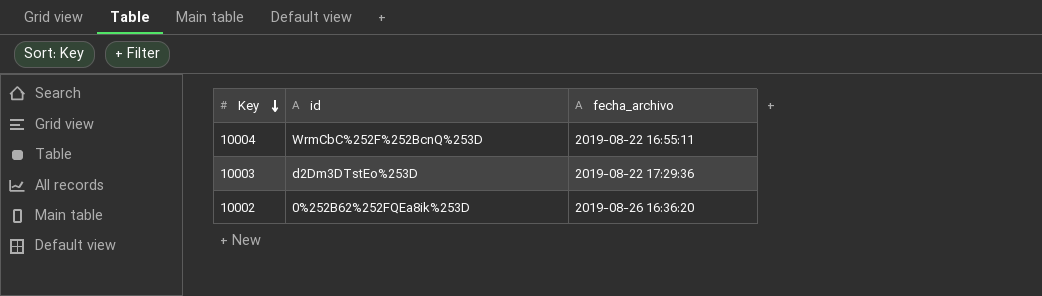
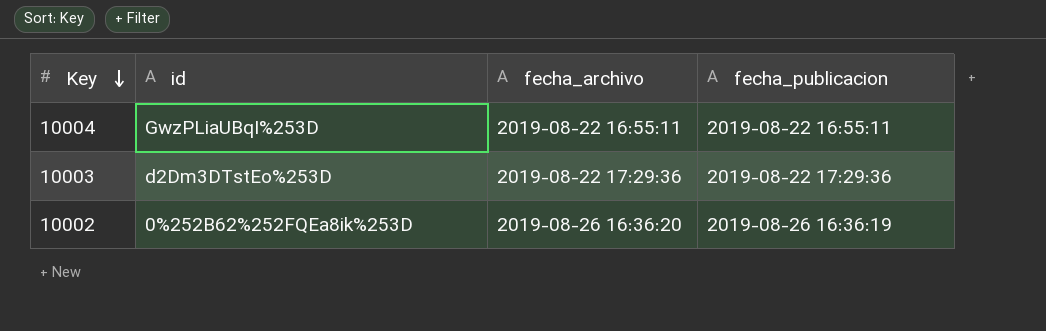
column fecha_publicacion | position: none -> 4
10004 | id: WrmCbC%252F%252BcnQ%253D -> GwzPLiaUBqI%253D

